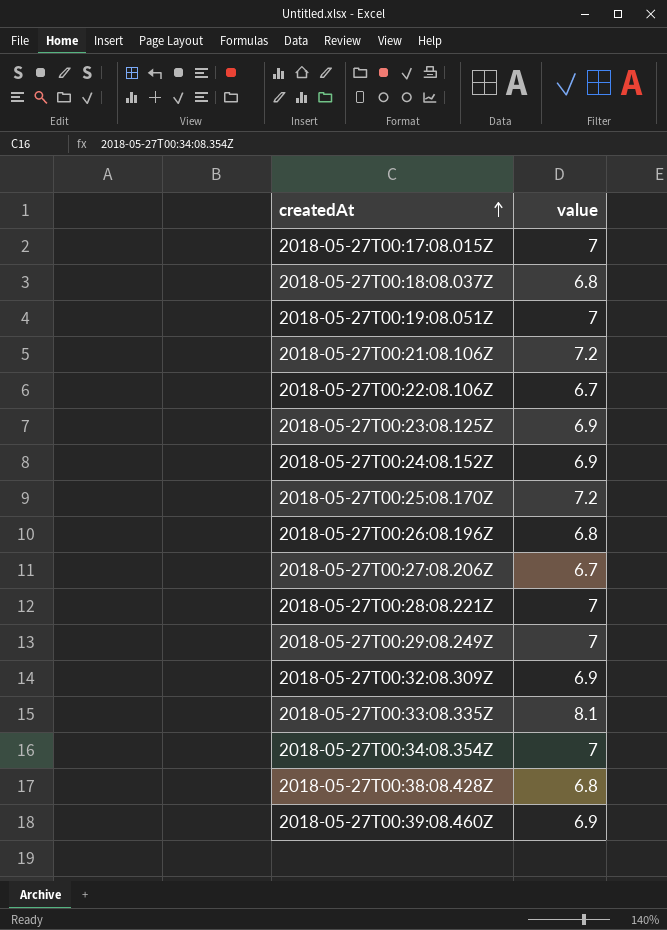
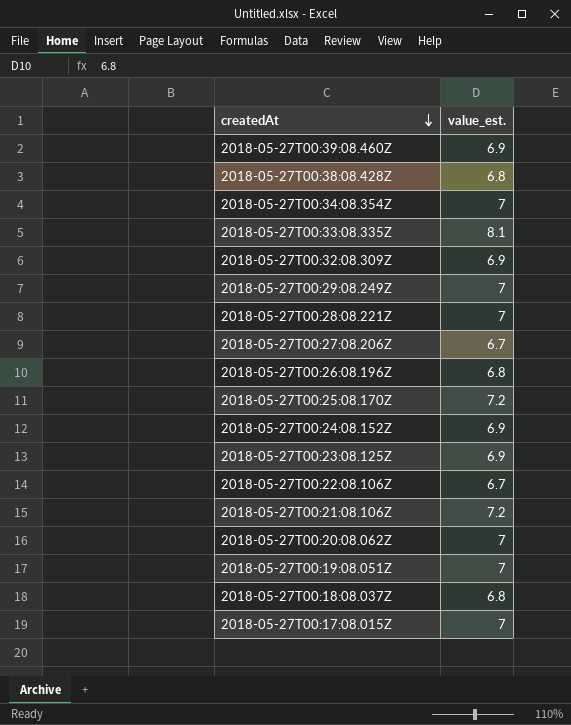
row order: createdAt ascending -> createdAt descending
column name: value -> value_est.
row 2018-05-27T00:20:08.062Z: none -> 7

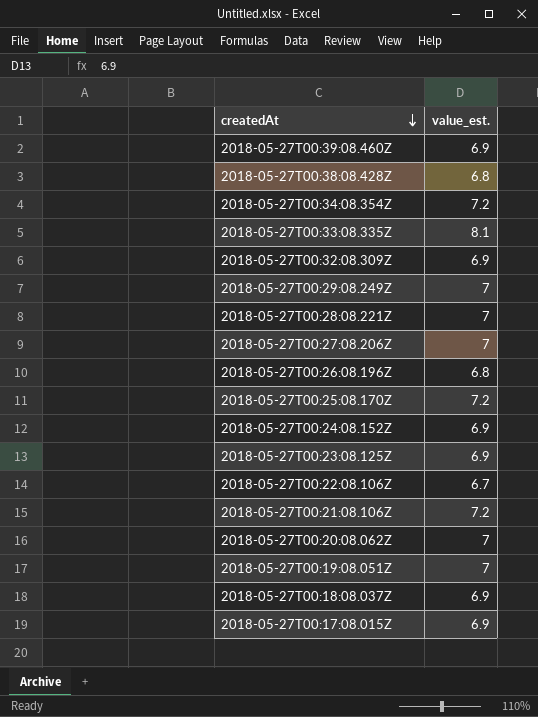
2018-05-27T00:34:08.354Z | value_est.: 7 -> 7.2
2018-05-27T00:27:08.206Z | value_est.: 6.7 -> 7
2018-05-27T00:18:08.037Z | value_est.: 6.8 -> 6.9
2018-05-27T00:17:08.015Z | value_est.: 7 -> 6.9

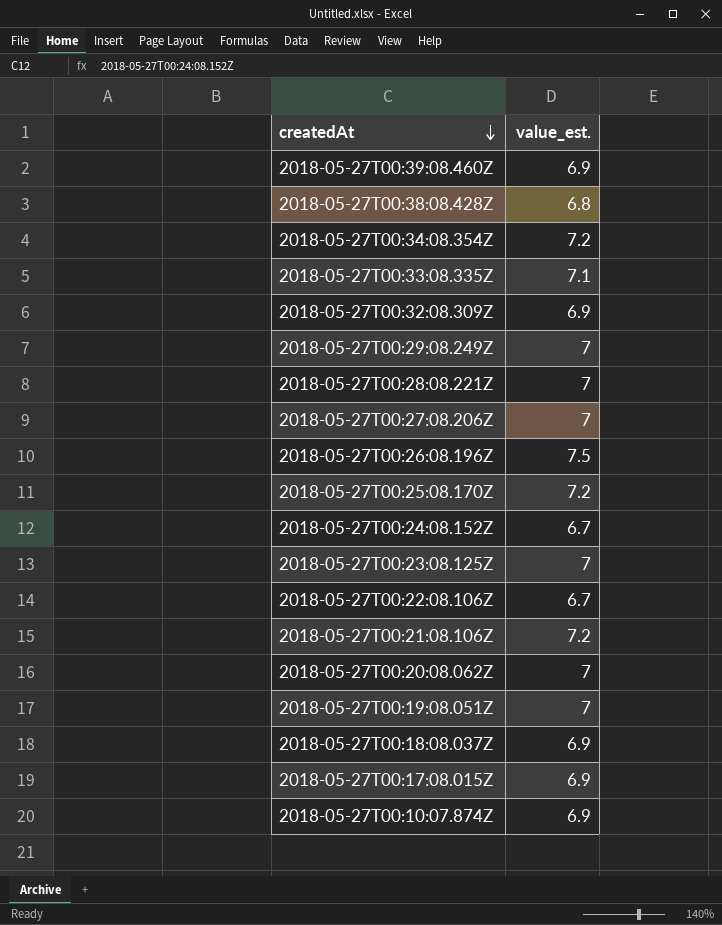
2018-05-27T00:33:08.335Z | value_est.: 8.1 -> 7.1
2018-05-27T00:26:08.196Z | value_est.: 6.8 -> 7.5
2018-05-27T00:24:08.152Z | value_est.: 6.9 -> 6.7
2018-05-27T00:23:08.125Z | value_est.: 6.9 -> 7
row 2018-05-27T00:10:07.874Z: none -> 6.9

